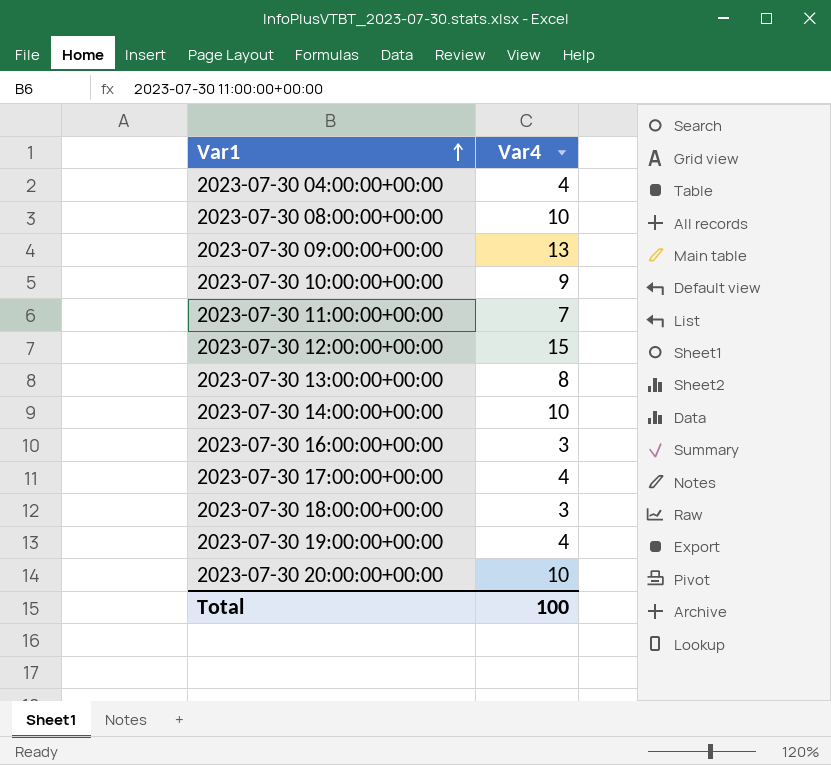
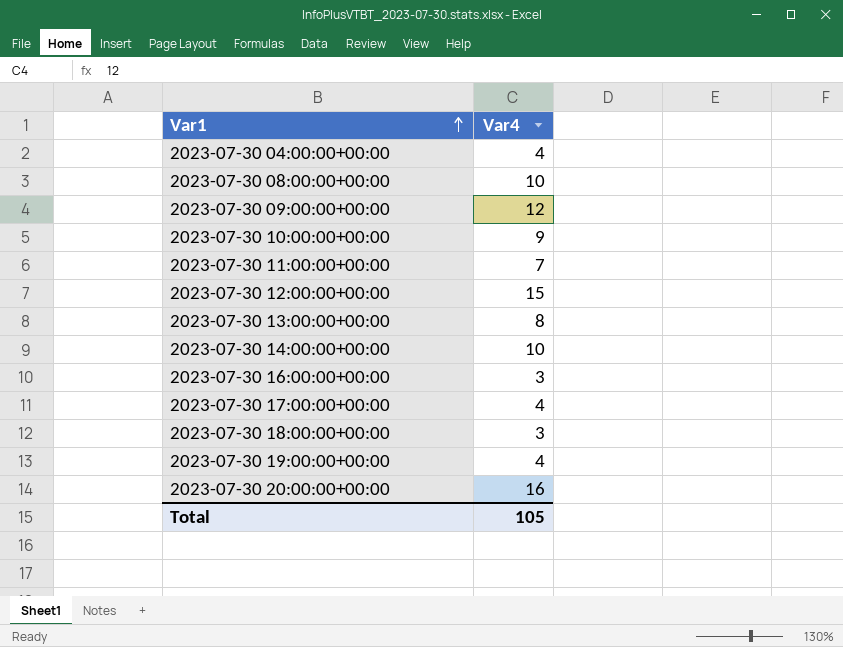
2023-07-30 09:00:00+00:00 | Var4: 13 -> 12
2023-07-30 20:00:00+00:00 | Var4: 10 -> 16
Total | Var4: 100 -> 105

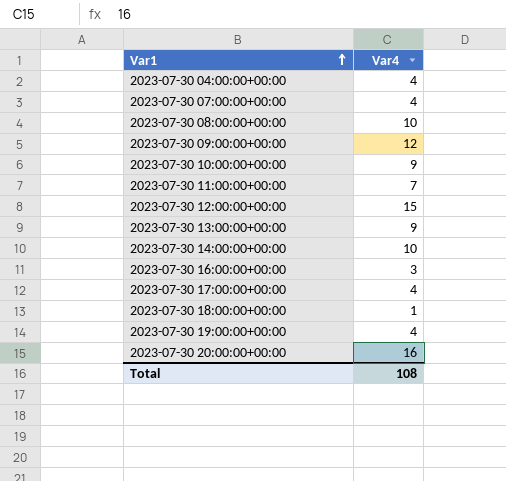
row 2023-07-30 07:00:00+00:00: none -> 4
2023-07-30 13:00:00+00:00 | Var4: 8 -> 9
2023-07-30 18:00:00+00:00 | Var4: 3 -> 1
Total | Var4: 105 -> 108

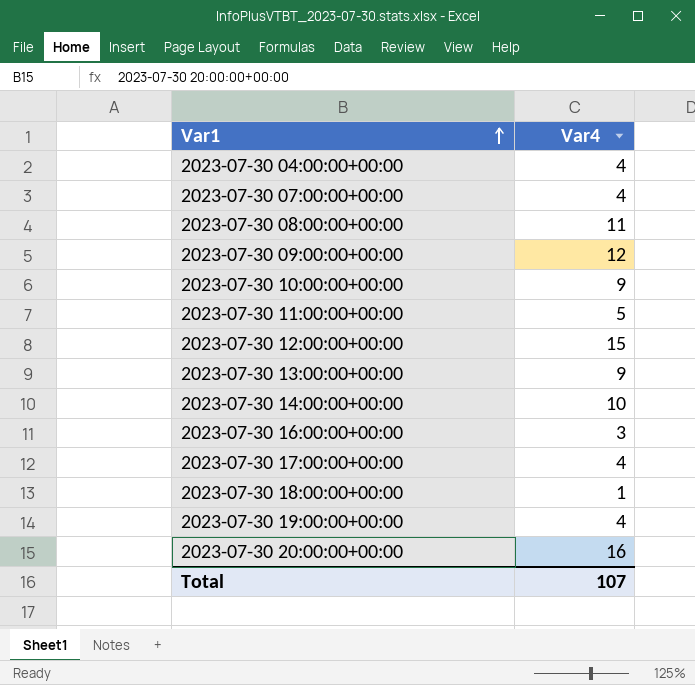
2023-07-30 08:00:00+00:00 | Var4: 10 -> 11
2023-07-30 11:00:00+00:00 | Var4: 7 -> 5
Total | Var4: 108 -> 107

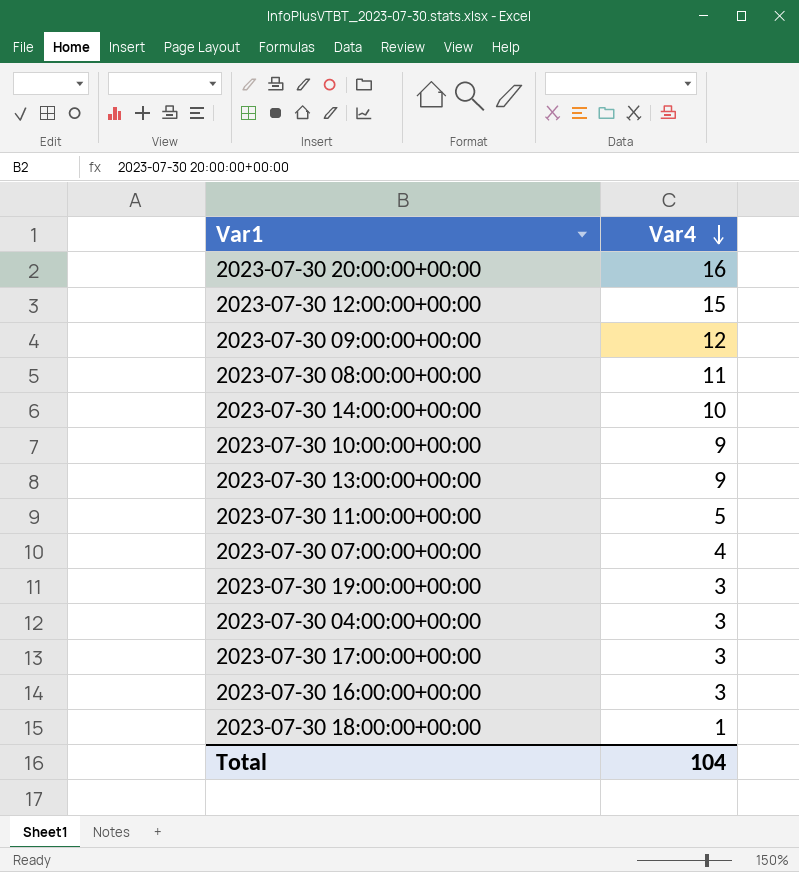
row order: Var1 ascending -> Var4 descending
2023-07-30 19:00:00+00:00 | Var4: 4 -> 3
2023-07-30 04:00:00+00:00 | Var4: 4 -> 3
2023-07-30 17:00:00+00:00 | Var4: 4 -> 3
Total | Var4: 107 -> 104

